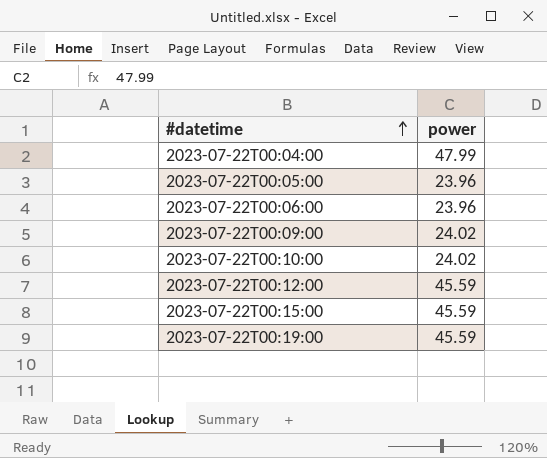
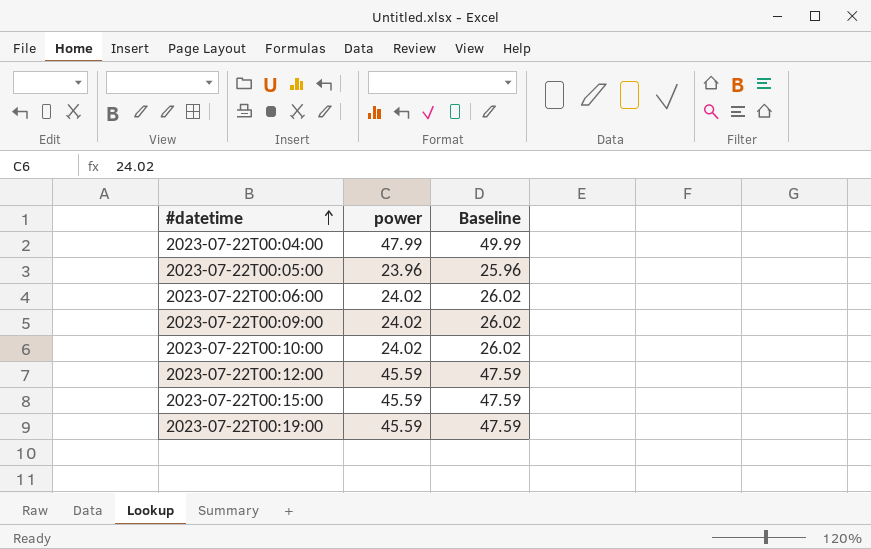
column Baseline | formula: none -> [power] + 2
2023-07-22T00:06:00 | power: 23.96 -> 24.02

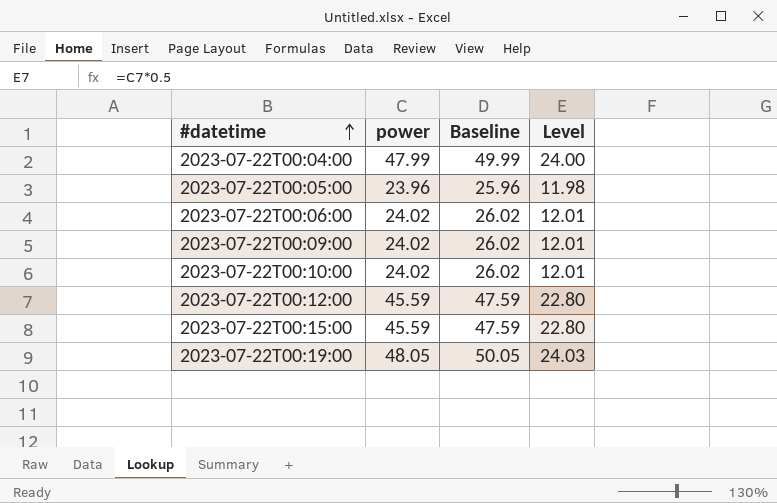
column Level | formula: none -> [power] * 0.5
2023-07-22T00:19:00 | power: 45.59 -> 48.05
2023-07-22T00:19:00 | Baseline: 47.59 -> 50.05

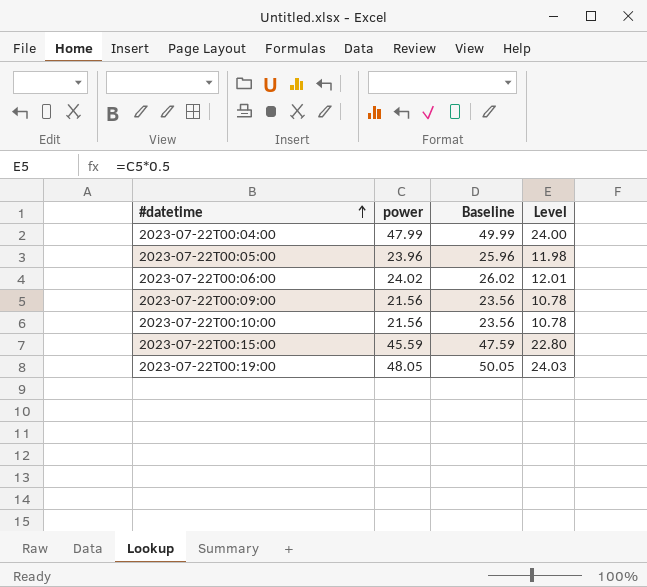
row 2023-07-22T00:12:00: 45.59 | 47.59 | 22.80 -> none
2023-07-22T00:09:00 | power: 24.02 -> 21.56
2023-07-22T00:09:00 | Baseline: 26.02 -> 23.56
2023-07-22T00:09:00 | Level: 12.01 -> 10.78
2023-07-22T00:10:00 | power: 24.02 -> 21.56
2023-07-22T00:10:00 | Baseline: 26.02 -> 23.56
2023-07-22T00:10:00 | Level: 12.01 -> 10.78

